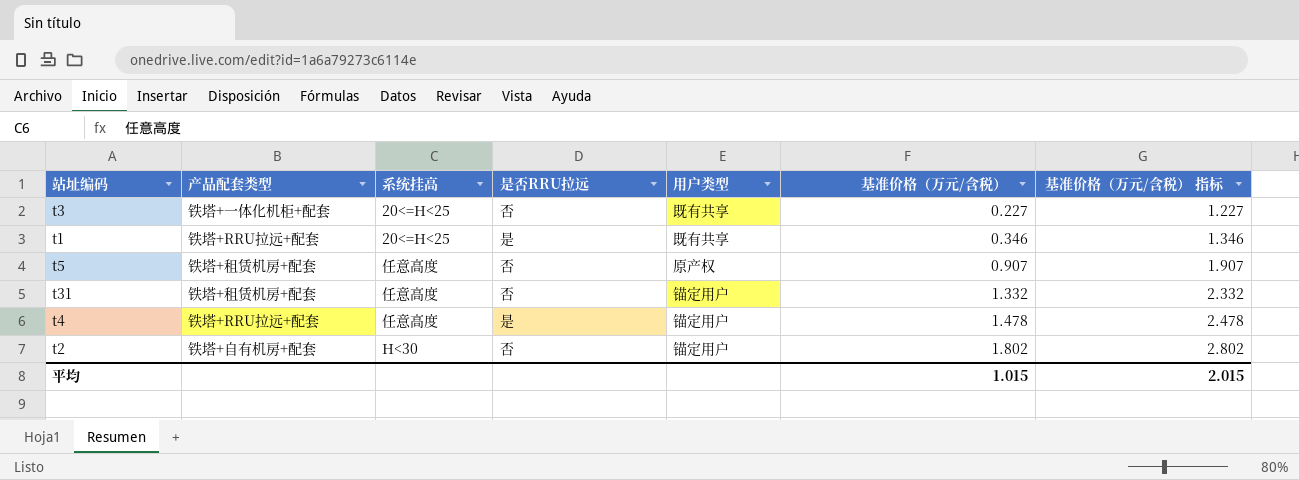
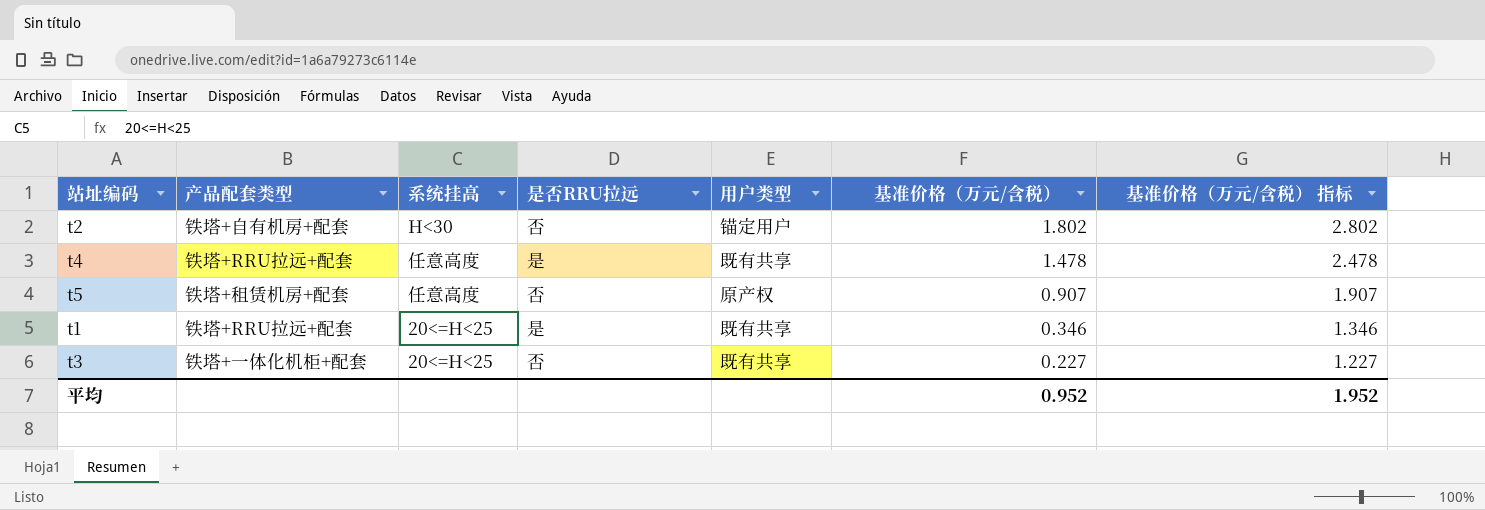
row order: 基准价格（万元/含税） ascending -> 基准价格（万元/含税） descending
row t31: 铁塔+租赁机房+配套 | 任意高度 | 否 | 锚定用户 | 1.332 | 2.332 -> none
t4 | 用户类型: 锚定用户 -> 既有共享
平均 | 基准价格（万元/含税）: 1.015 -> 0.952
平均 | 基准价格（万元/含税） 指标: 2.015 -> 1.952

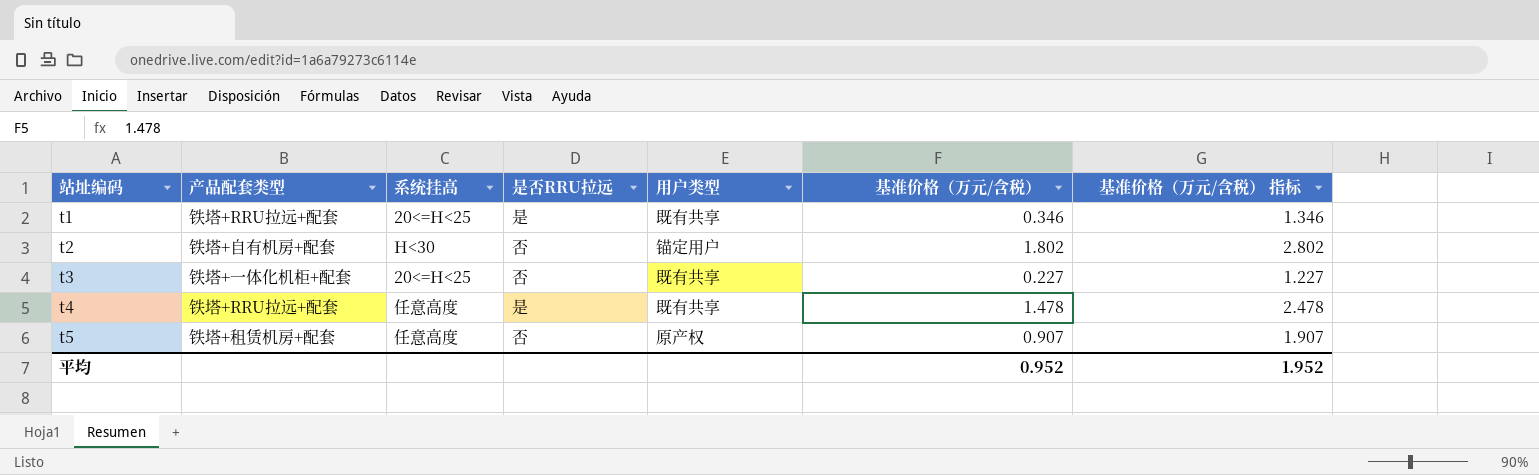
row order: 基准价格（万元/含税） descending -> 站址编码 ascending

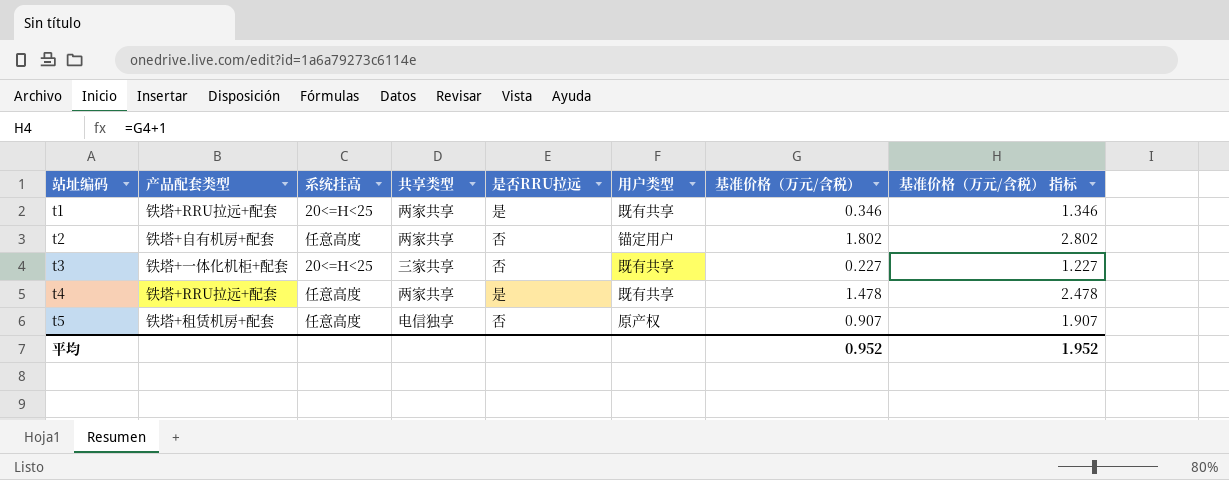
column 共享类型 | position: none -> 4
t2 | 系统挂高: H<30 -> 任意高度

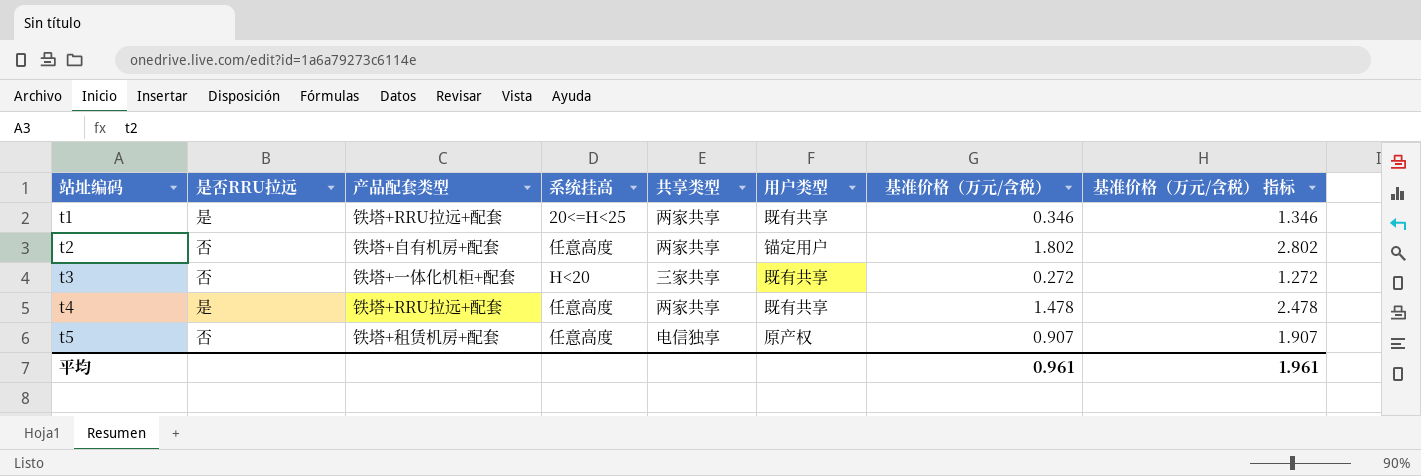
column 是否RRU拉远 | position: 5 -> 2
t3 | 系统挂高: 20<=H<25 -> H<20
t3 | 基准价格（万元/含税）: 0.227 -> 0.272
t3 | 基准价格（万元/含税） 指标: 1.227 -> 1.272
平均 | 基准价格（万元/含税）: 0.952 -> 0.961
平均 | 基准价格（万元/含税） 指标: 1.952 -> 1.961

